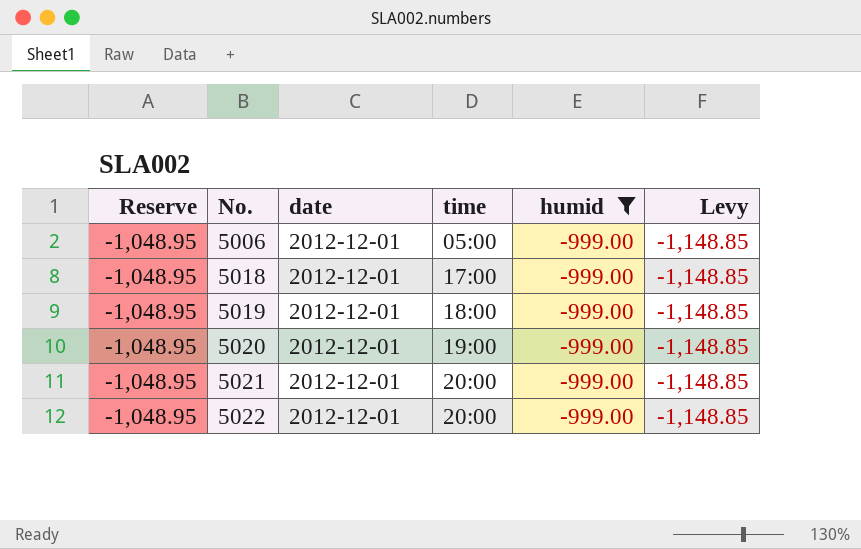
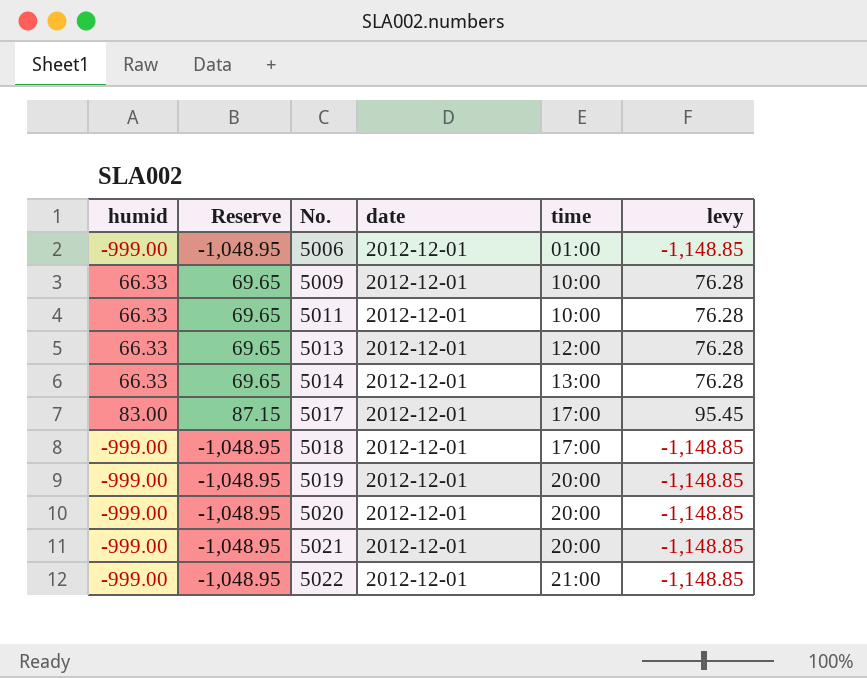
filter: humid = -999.00 -> none
column humid | position: 5 -> 1
column name: Levy -> levy
5006 | time: 05:00 -> 01:00
5019 | time: 18:00 -> 20:00
5020 | time: 19:00 -> 20:00
5022 | time: 20:00 -> 21:00

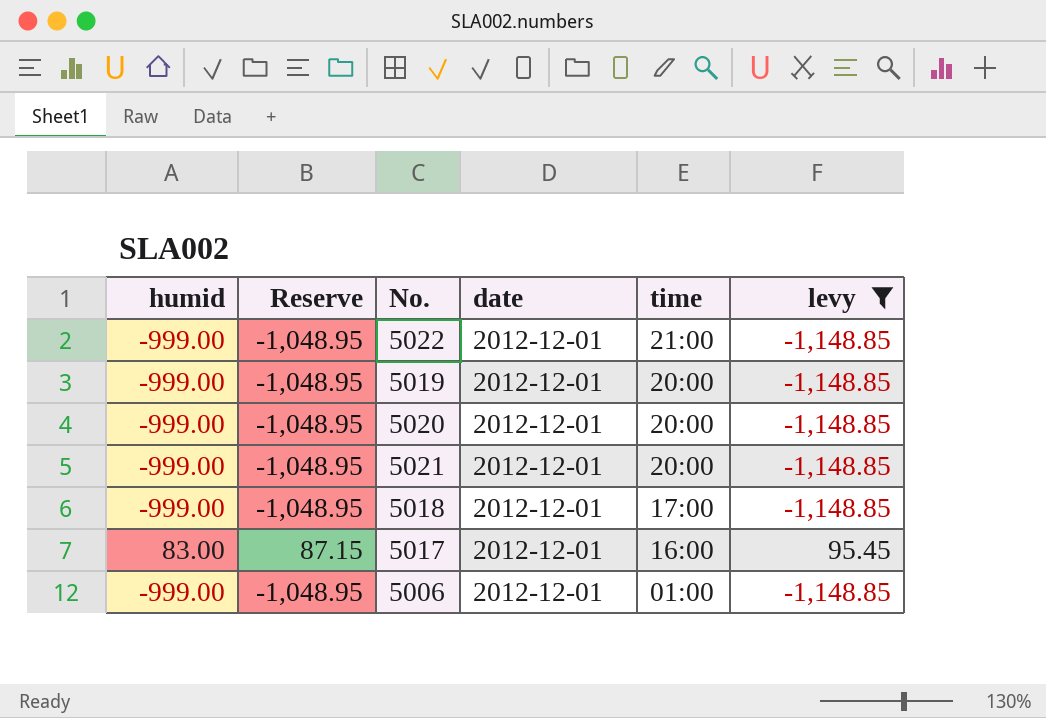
filter: none -> levy != 76.28
row order: No. ascending -> time descending
5017 | time: 17:00 -> 16:00

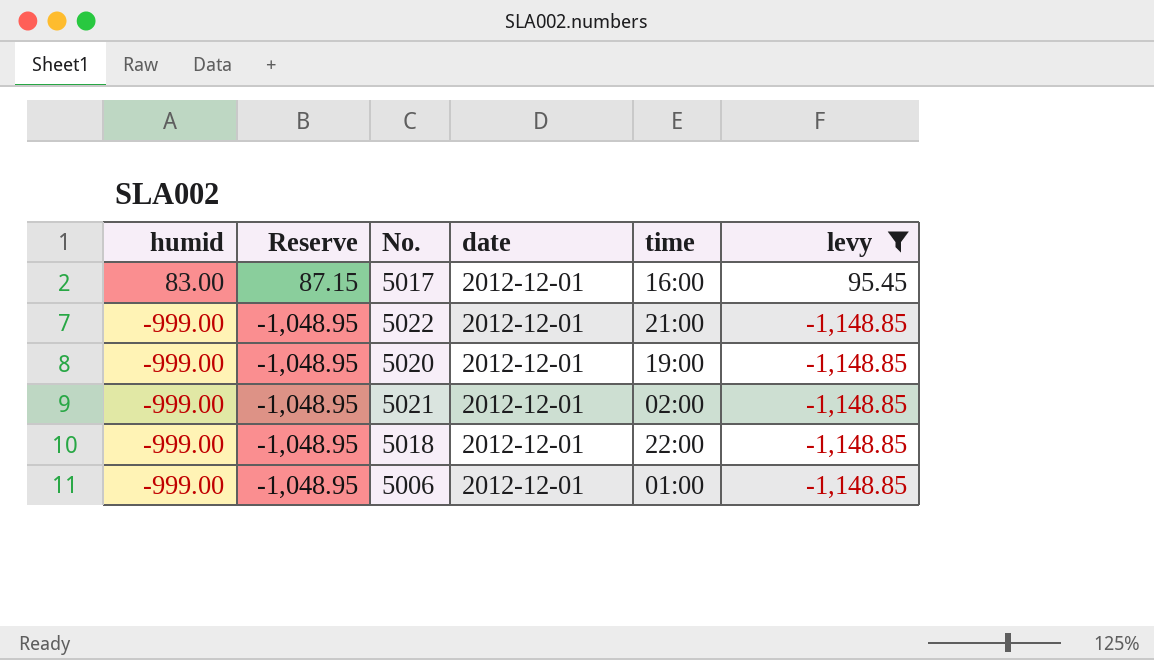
row order: time descending -> humid descending
row 5019: -999.00 | -1,048.95 | 2012-12-01 | 20:00 | -1,148.85 -> none
5020 | time: 20:00 -> 19:00
5021 | time: 20:00 -> 02:00
5018 | time: 17:00 -> 22:00

